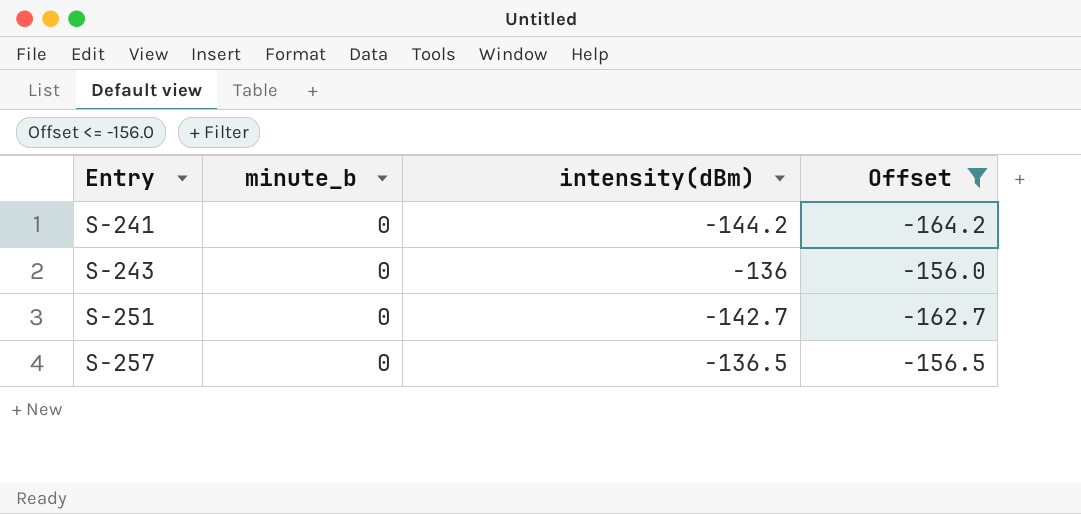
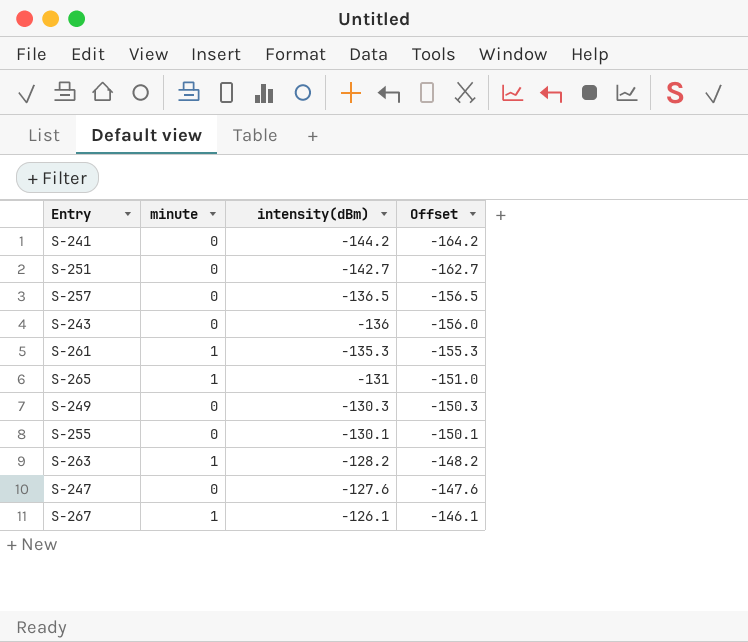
filter: Offset <= -156.0 -> none
row order: Entry ascending -> intensity(dBm) ascending
column name: minute_b -> minute

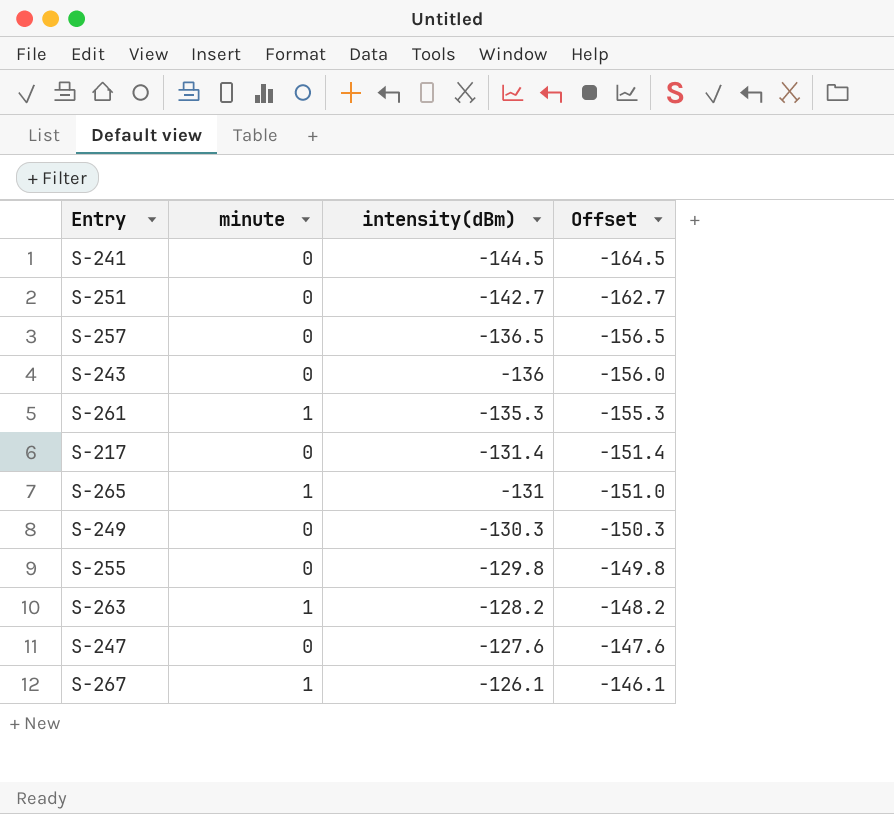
S-241 | intensity(dBm): -144.2 -> -144.5
S-241 | Offset: -164.2 -> -164.5
row S-217: none -> 0 | -131.4 | -151.4
S-255 | intensity(dBm): -130.1 -> -129.8
S-255 | Offset: -150.1 -> -149.8

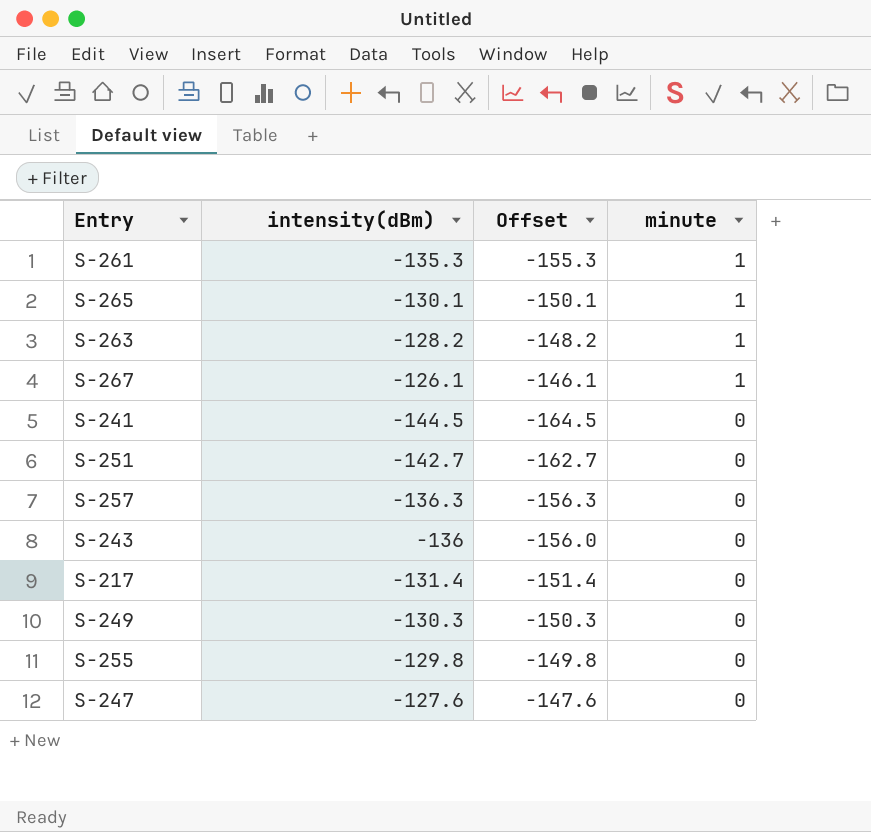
row order: intensity(dBm) ascending -> minute descending
column minute | position: 2 -> 4
S-265 | intensity(dBm): -131 -> -130.1
S-265 | Offset: -151.0 -> -150.1
S-257 | intensity(dBm): -136.5 -> -136.3
S-257 | Offset: -156.5 -> -156.3

